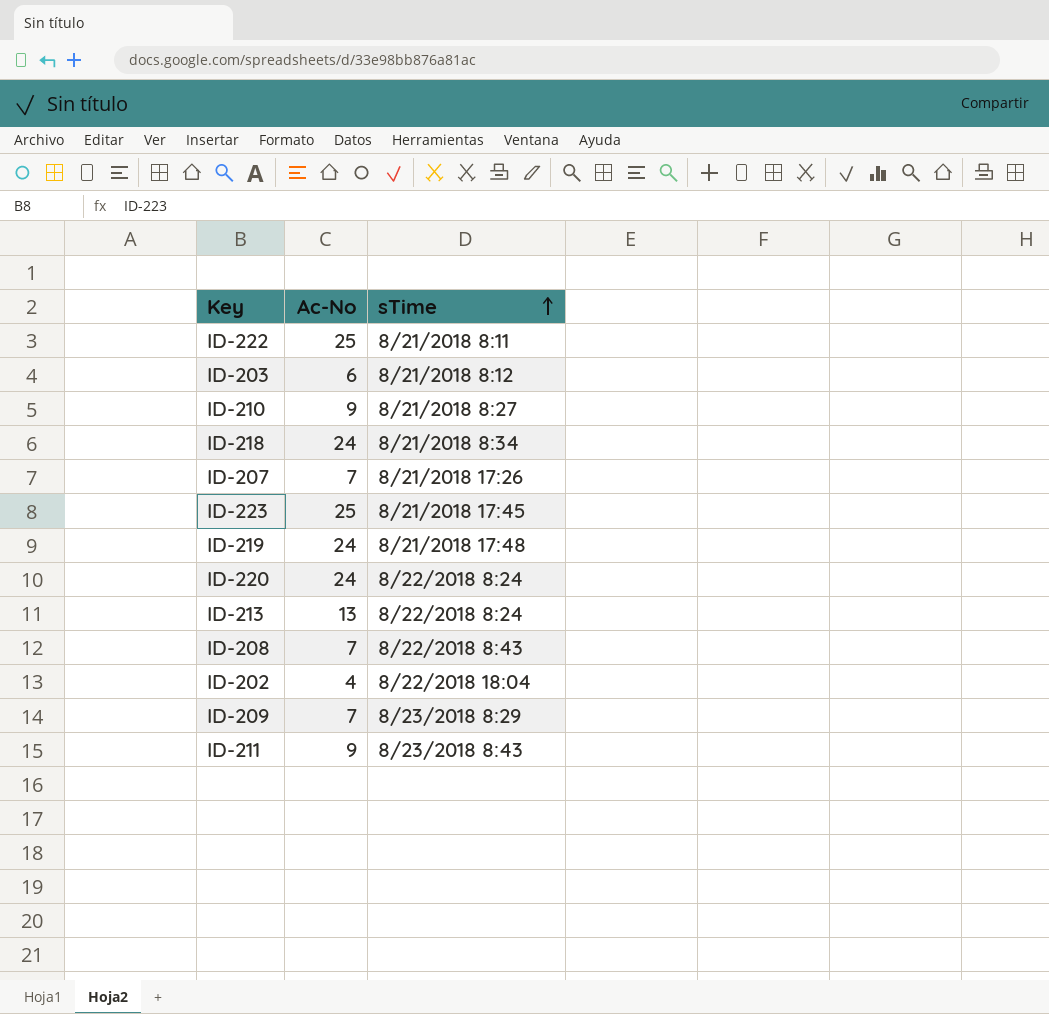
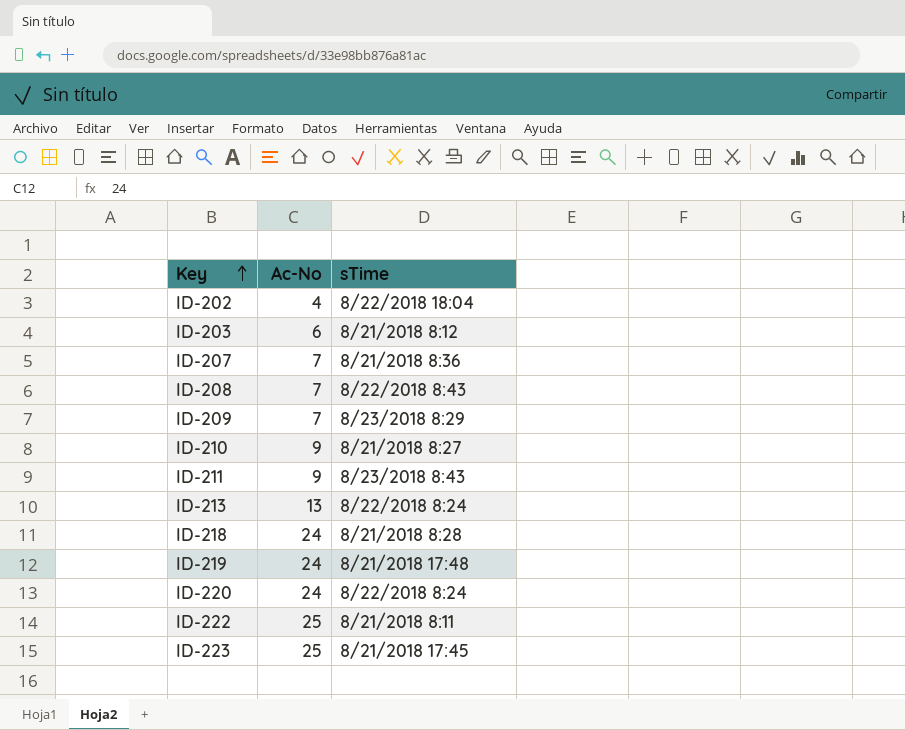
row order: sTime ascending -> Key ascending
ID-207 | sTime: 8/21/2018 17:26 -> 8/21/2018 8:36
ID-218 | sTime: 8/21/2018 8:34 -> 8/21/2018 8:28

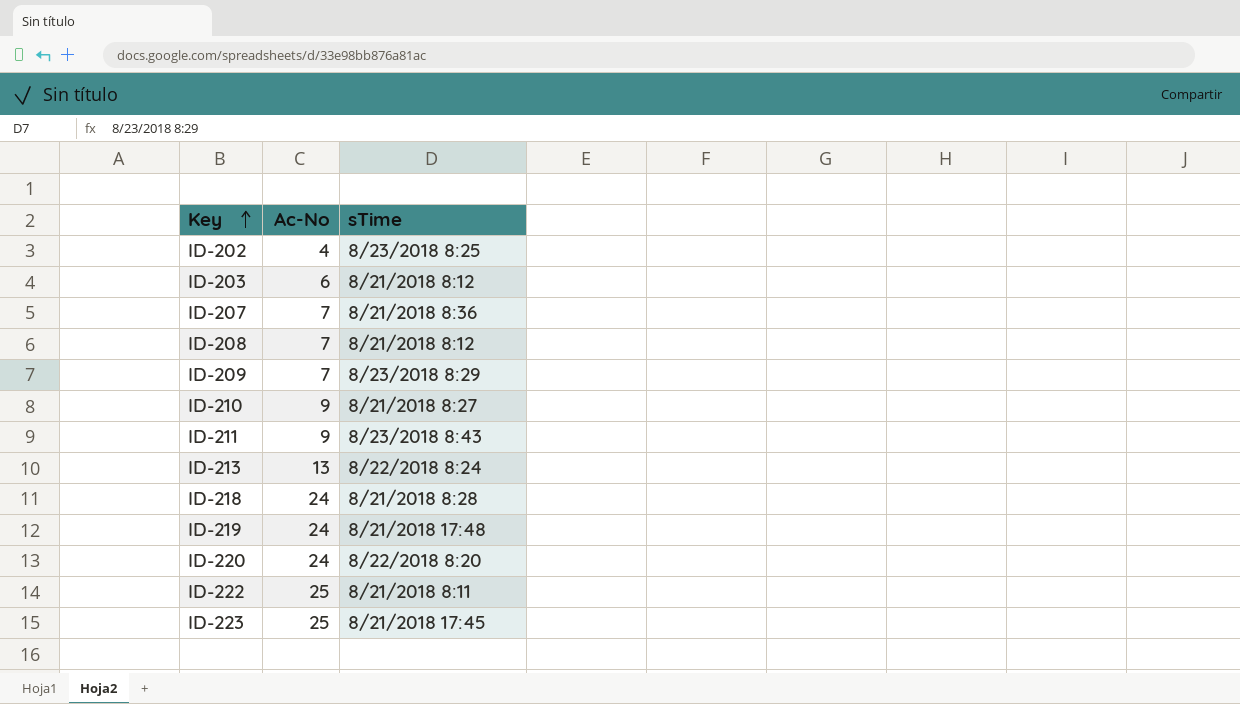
ID-202 | sTime: 8/22/2018 18:04 -> 8/23/2018 8:25
ID-208 | sTime: 8/22/2018 8:43 -> 8/21/2018 8:12
ID-220 | sTime: 8/22/2018 8:24 -> 8/22/2018 8:20

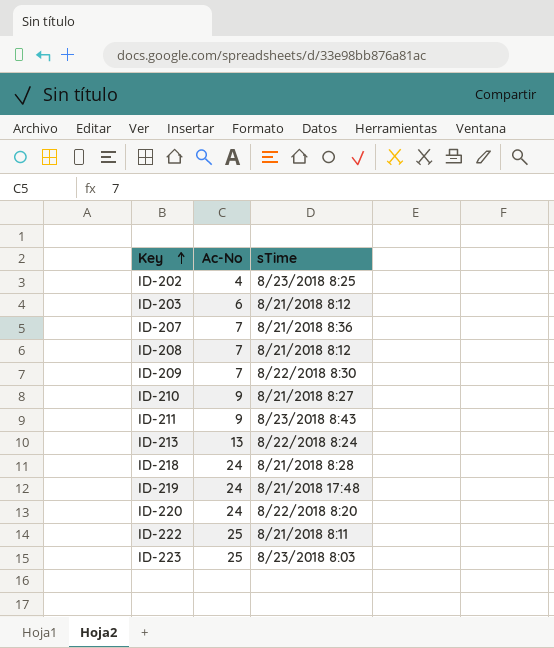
ID-209 | sTime: 8/23/2018 8:29 -> 8/22/2018 8:30
ID-223 | sTime: 8/21/2018 17:45 -> 8/23/2018 8:03

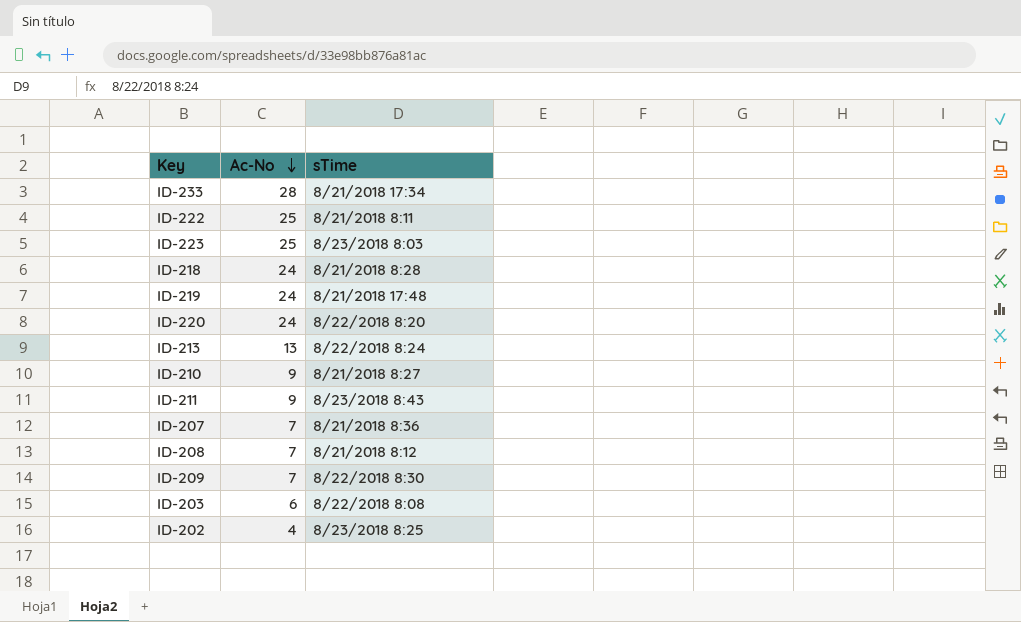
row order: Key ascending -> Ac-No descending
row ID-233: none -> 28 | 8/21/2018 17:34
ID-203 | sTime: 8/21/2018 8:12 -> 8/22/2018 8:08

